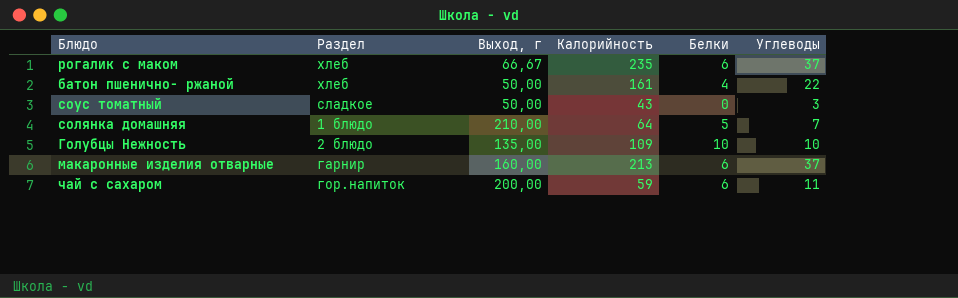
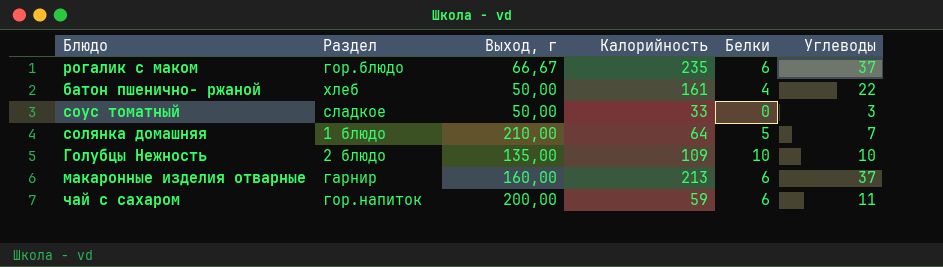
рогалик с маком | Раздел: хлеб -> гор.блюдо
соус томатный | Калорийность: 43 -> 33

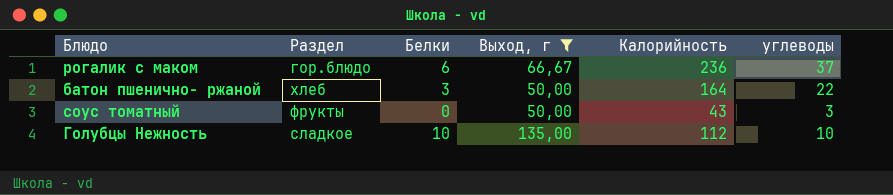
filter: none -> Выход, г <= 135,00
column Белки | position: 5 -> 3
column name: Углеводы -> углеводы
рогалик с маком | Калорийность: 235 -> 236
батон пшенично- ржаной | Белки: 4 -> 3
батон пшенично- ржаной | Калорийность: 161 -> 164
соус томатный | Раздел: сладкое -> фрукты
соус томатный | Калорийность: 33 -> 43
Голубцы Нежность | Раздел: 2 блюдо -> сладкое
Голубцы Нежность | Калорийность: 109 -> 112

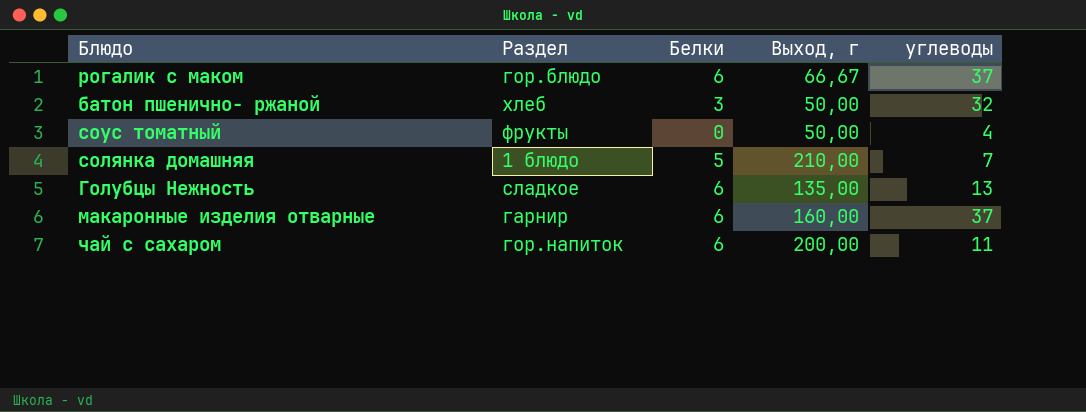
filter: Выход, г <= 135,00 -> none
column Калорийность | position: 5 -> none
батон пшенично- ржаной | углеводы: 22 -> 32
соус томатный | углеводы: 3 -> 4
Голубцы Нежность | Белки: 10 -> 6
Голубцы Нежность | углеводы: 10 -> 13

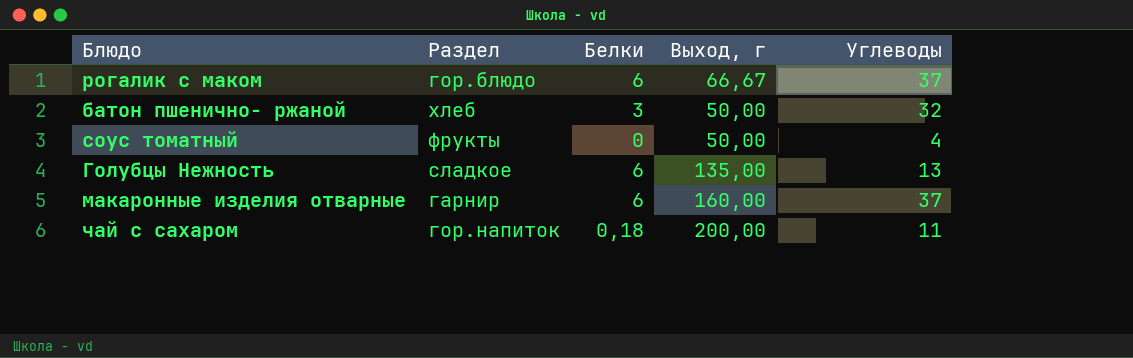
column name: углеводы -> Углеводы
row солянка домашняя: 1 блюдо | 5 | 210,00 | 7 -> none
чай с сахаром | Белки: 6 -> 0,18

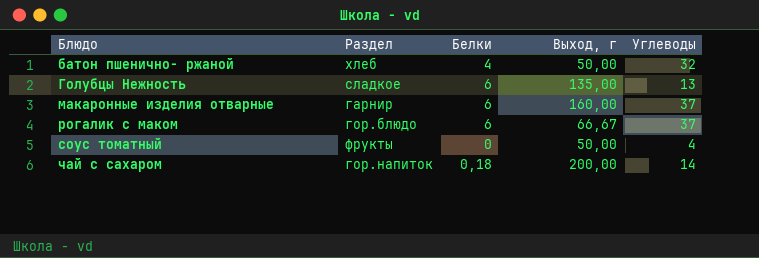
row order: none -> Блюдо ascending
батон пшенично- ржаной | Белки: 3 -> 4
чай с сахаром | Углеводы: 11 -> 14

